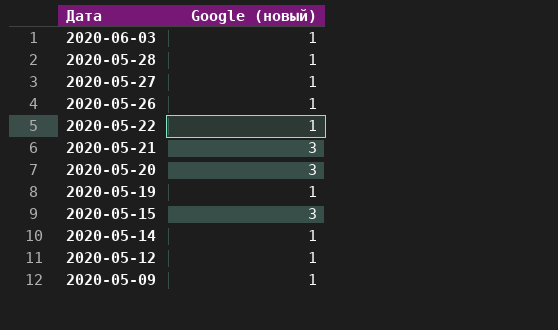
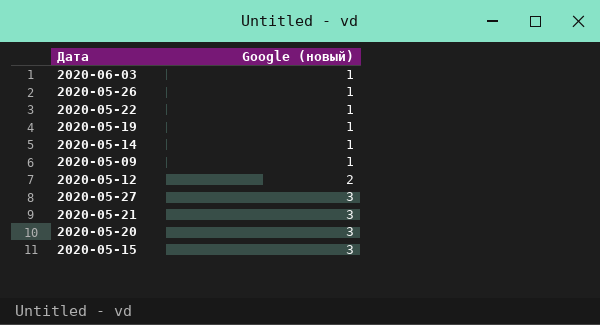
row order: Дата descending -> Google (новый) ascending
row 2020-05-28: 1 -> none
2020-05-12 | Google (новый): 1 -> 2
2020-05-27 | Google (новый): 1 -> 3

